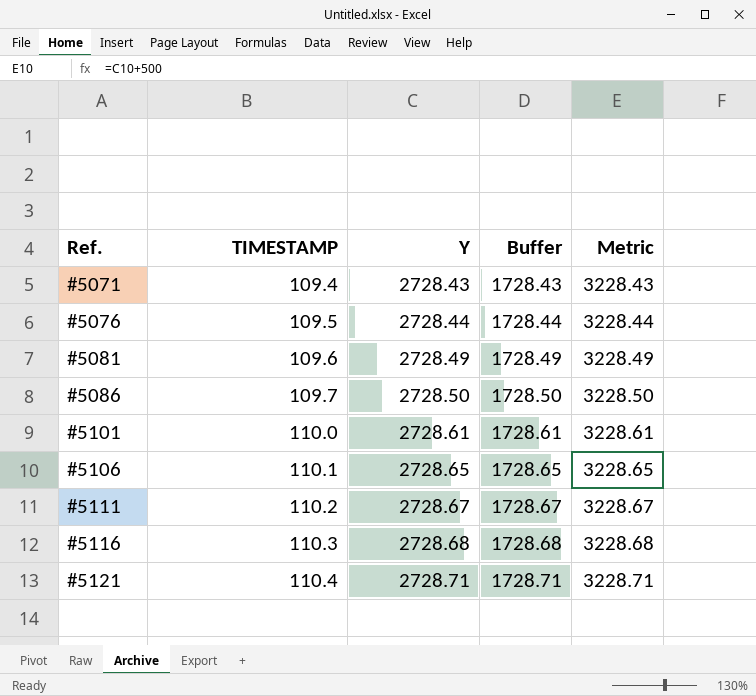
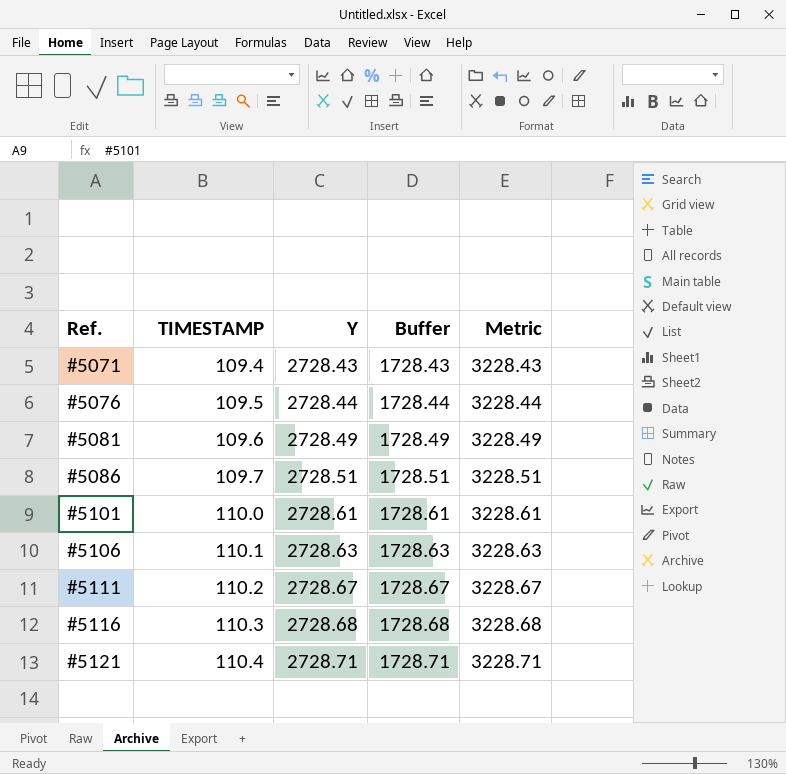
#5086 | Y: 2728.50 -> 2728.51
#5086 | Buffer: 1728.50 -> 1728.51
#5086 | Metric: 3228.50 -> 3228.51
#5106 | Y: 2728.65 -> 2728.63
#5106 | Buffer: 1728.65 -> 1728.63
#5106 | Metric: 3228.65 -> 3228.63

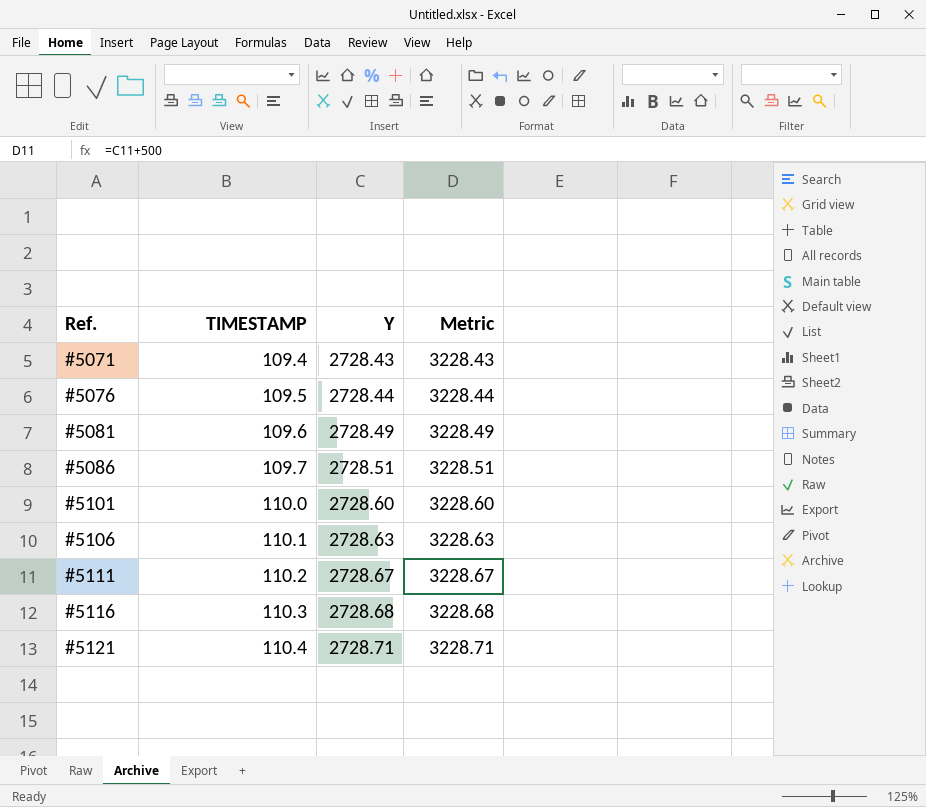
column Buffer | formula: [Y] - 1000 -> none
#5101 | Y: 2728.61 -> 2728.60
#5101 | Metric: 3228.61 -> 3228.60

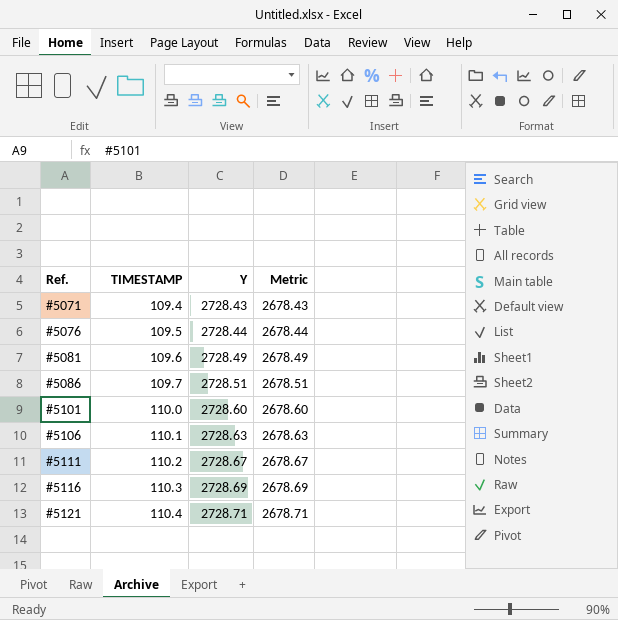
column Metric | formula: [Y] + 500 -> [Y] - 50
#5116 | Y: 2728.68 -> 2728.69

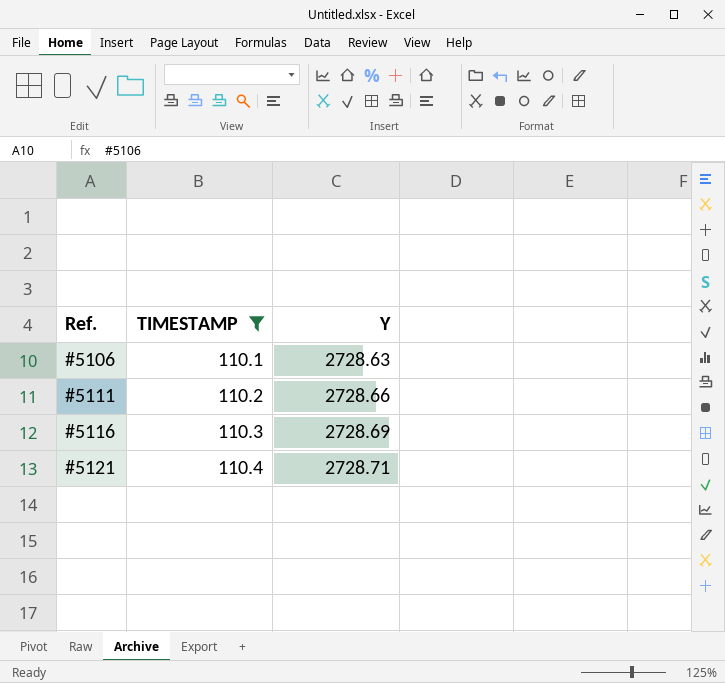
filter: none -> TIMESTAMP >= 110.1
column Metric | formula: [Y] - 50 -> none
#5111 | Y: 2728.67 -> 2728.66

